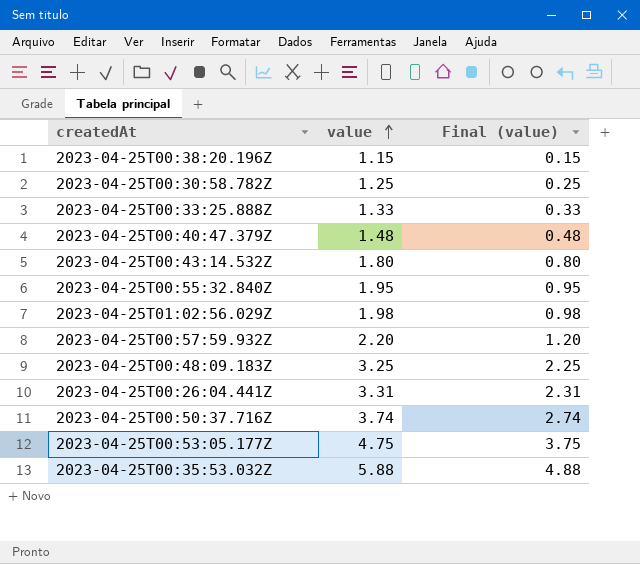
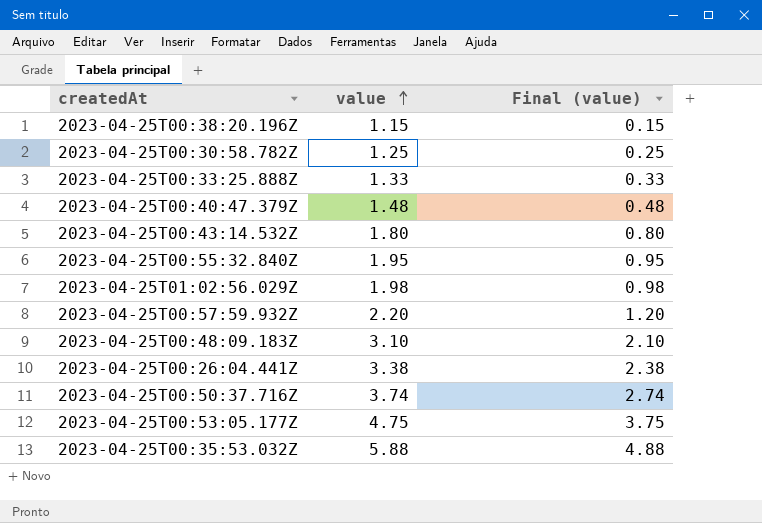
2023-04-25T00:48:09.183Z | value: 3.25 -> 3.10
2023-04-25T00:48:09.183Z | Final (value): 2.25 -> 2.10
2023-04-25T00:26:04.441Z | value: 3.31 -> 3.38
2023-04-25T00:26:04.441Z | Final (value): 2.31 -> 2.38

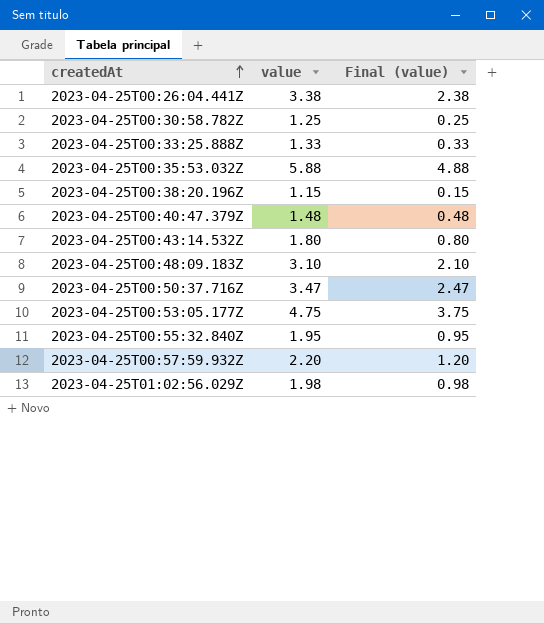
row order: value ascending -> createdAt ascending
2023-04-25T00:50:37.716Z | value: 3.74 -> 3.47
2023-04-25T00:50:37.716Z | Final (value): 2.74 -> 2.47

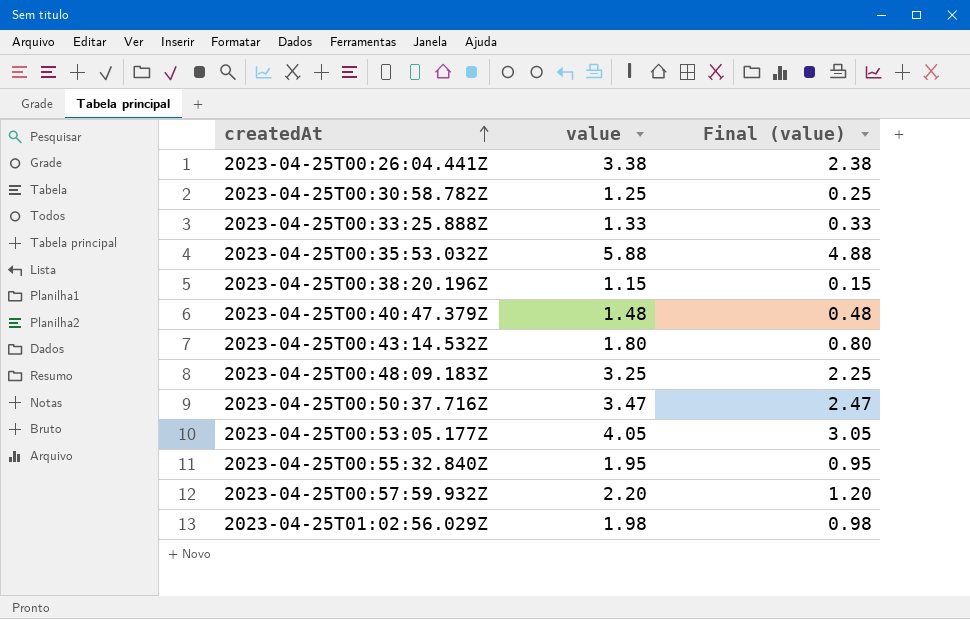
2023-04-25T00:48:09.183Z | value: 3.10 -> 3.25
2023-04-25T00:48:09.183Z | Final (value): 2.10 -> 2.25
2023-04-25T00:53:05.177Z | value: 4.75 -> 4.05
2023-04-25T00:53:05.177Z | Final (value): 3.75 -> 3.05

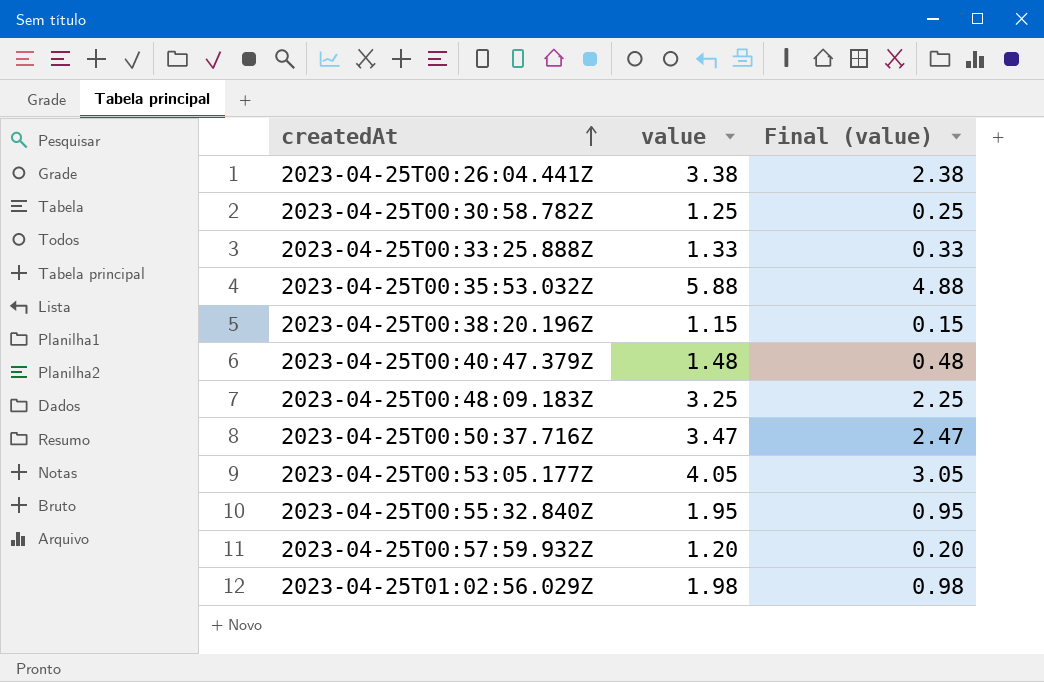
row 2023-04-25T00:43:14.532Z: 1.80 | 0.80 -> none
2023-04-25T00:57:59.932Z | value: 2.20 -> 1.20
2023-04-25T00:57:59.932Z | Final (value): 1.20 -> 0.20

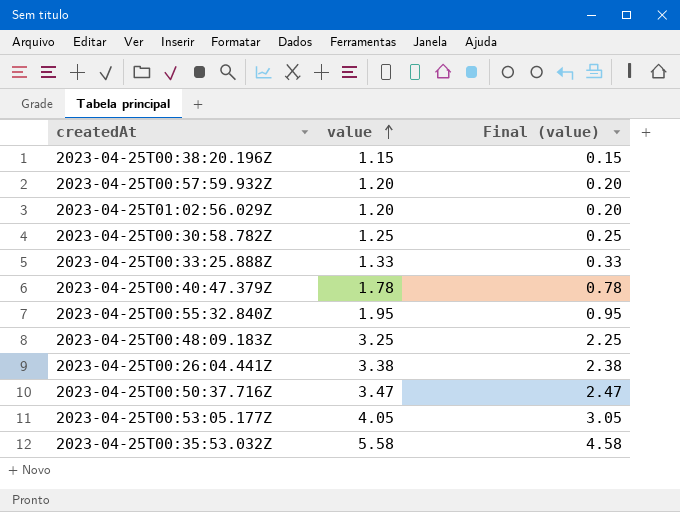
row order: createdAt ascending -> value ascending
2023-04-25T01:02:56.029Z | value: 1.98 -> 1.20
2023-04-25T01:02:56.029Z | Final (value): 0.98 -> 0.20
2023-04-25T00:40:47.379Z | value: 1.48 -> 1.78
2023-04-25T00:40:47.379Z | Final (value): 0.48 -> 0.78
2023-04-25T00:35:53.032Z | value: 5.88 -> 5.58
2023-04-25T00:35:53.032Z | Final (value): 4.88 -> 4.58

